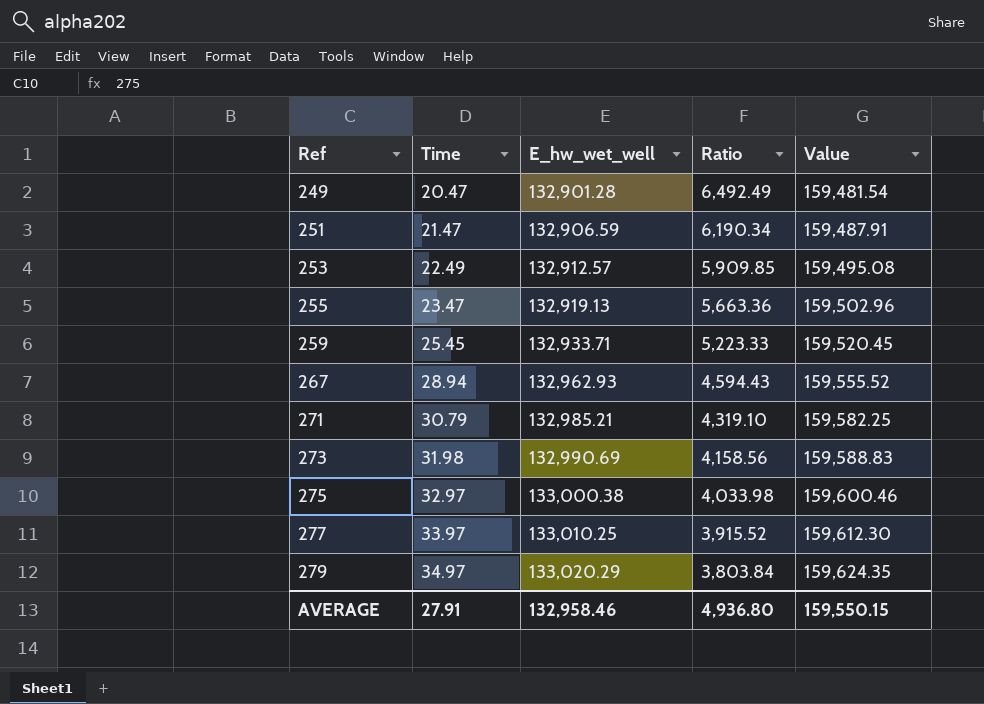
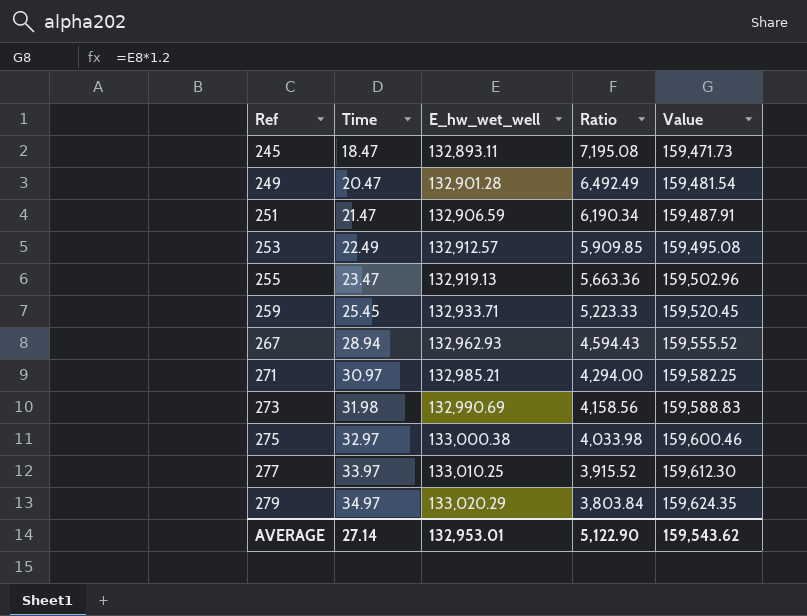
row 245: none -> 18.47 | 132,893.11 | 7,195.08 | 159,471.73
271 | Time: 30.79 -> 30.97
271 | Ratio: 4,319.10 -> 4,294.00
AVERAGE | Time: 27.91 -> 27.14
AVERAGE | E_hw_wet_well: 132,958.46 -> 132,953.01
AVERAGE | Ratio: 4,936.80 -> 5,122.90
AVERAGE | Value: 159,550.15 -> 159,543.62

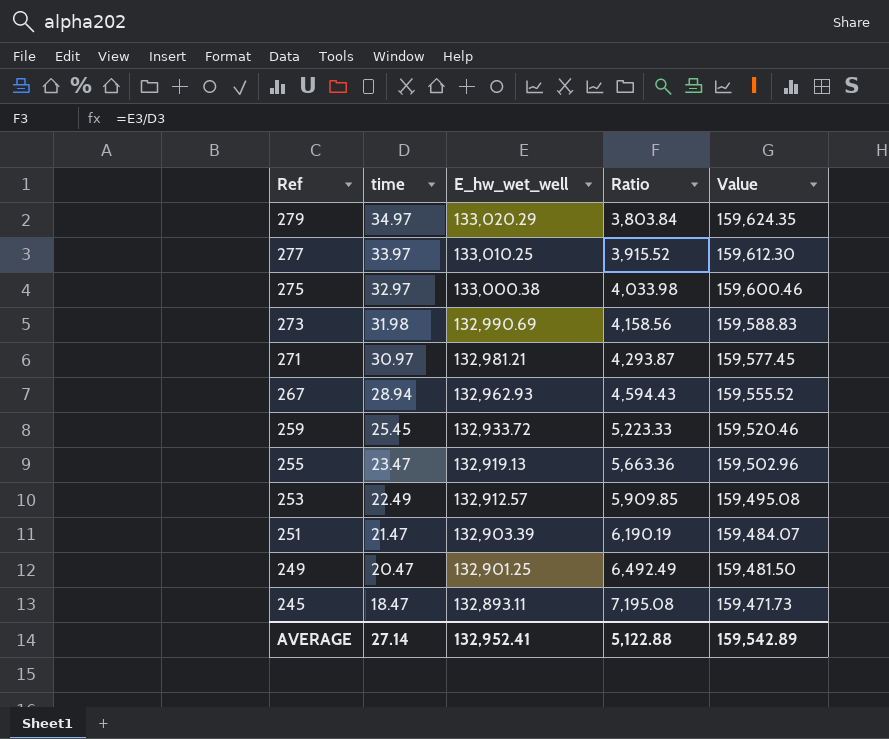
row order: Ref ascending -> Ref descending
column name: Time -> time
271 | E_hw_wet_well: 132,985.21 -> 132,981.21
271 | Ratio: 4,294.00 -> 4,293.87
271 | Value: 159,582.25 -> 159,577.45
259 | E_hw_wet_well: 132,933.71 -> 132,933.72
259 | Value: 159,520.45 -> 159,520.46
251 | E_hw_wet_well: 132,906.59 -> 132,903.39
251 | Ratio: 6,190.34 -> 6,190.19
251 | Value: 159,487.91 -> 159,484.07
249 | E_hw_wet_well: 132,901.28 -> 132,901.25
249 | Value: 159,481.54 -> 159,481.50
AVERAGE | E_hw_wet_well: 132,953.01 -> 132,952.41
AVERAGE | Ratio: 5,122.90 -> 5,122.88
AVERAGE | Value: 159,543.62 -> 159,542.89

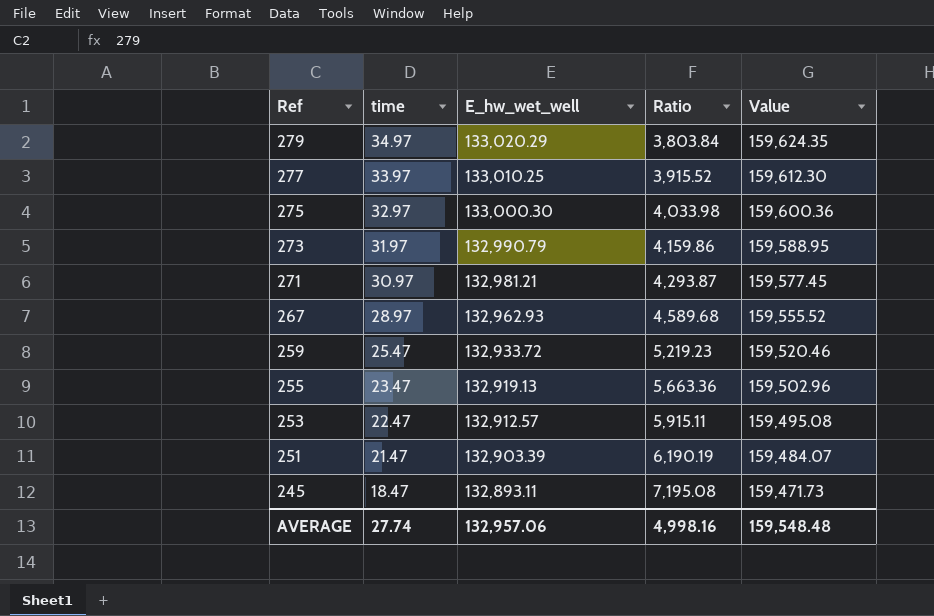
row 249: 20.47 | 132,901.25 | 6,492.49 | 159,481.50 -> none
275 | E_hw_wet_well: 133,000.38 -> 133,000.30
275 | Value: 159,600.46 -> 159,600.36
273 | time: 31.98 -> 31.97
273 | E_hw_wet_well: 132,990.69 -> 132,990.79
273 | Ratio: 4,158.56 -> 4,159.86
273 | Value: 159,588.83 -> 159,588.95
267 | time: 28.94 -> 28.97
267 | Ratio: 4,594.43 -> 4,589.68
259 | time: 25.45 -> 25.47
259 | Ratio: 5,223.33 -> 5,219.23
253 | time: 22.49 -> 22.47
253 | Ratio: 5,909.85 -> 5,915.11
AVERAGE | time: 27.14 -> 27.74
AVERAGE | E_hw_wet_well: 132,952.41 -> 132,957.06
AVERAGE | Ratio: 5,122.88 -> 4,998.16
AVERAGE | Value: 159,542.89 -> 159,548.48

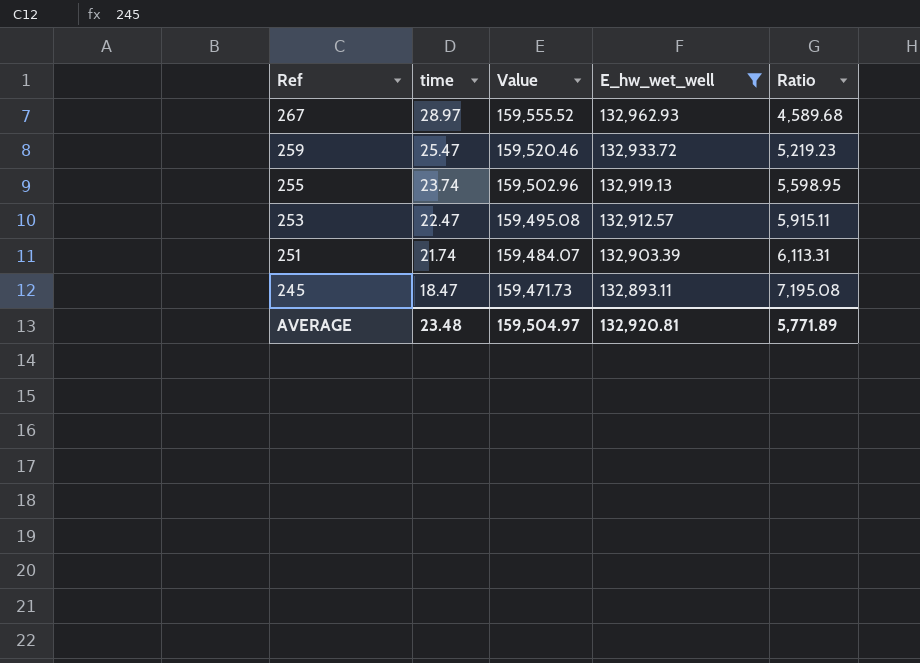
filter: none -> E_hw_wet_well <= 132,962.93
column Value | position: 5 -> 3
255 | time: 23.47 -> 23.74
255 | Ratio: 5,663.36 -> 5,598.95
251 | time: 21.47 -> 21.74
251 | Ratio: 6,190.19 -> 6,113.31
AVERAGE | time: 27.74 -> 23.48
AVERAGE | Value: 159,548.48 -> 159,504.97
AVERAGE | E_hw_wet_well: 132,957.06 -> 132,920.81
AVERAGE | Ratio: 4,998.16 -> 5,771.89

